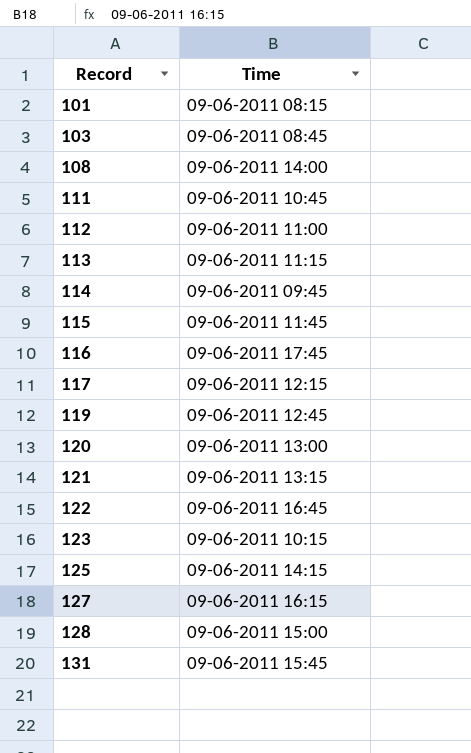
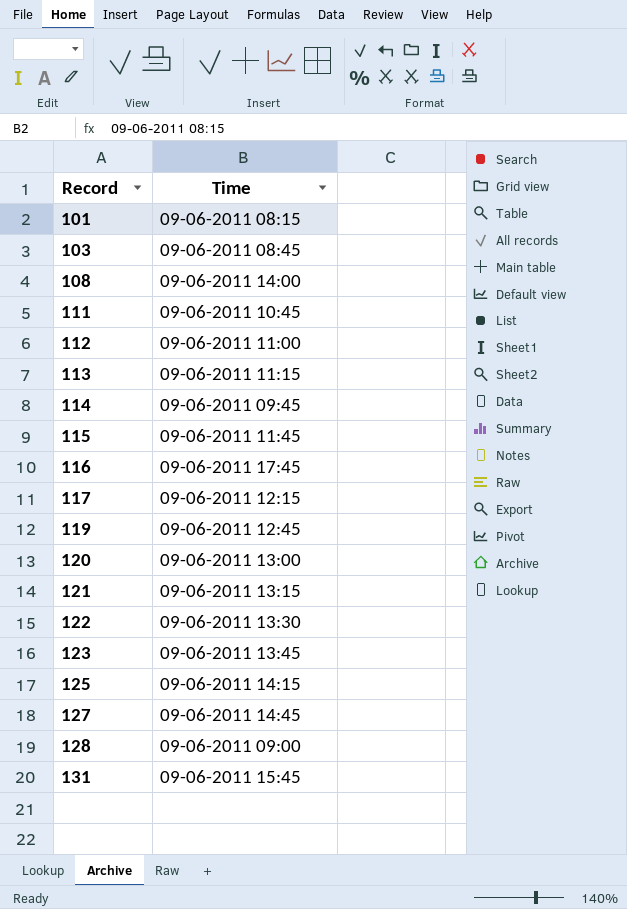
122 | Time: 09-06-2011 16:45 -> 09-06-2011 13:30
123 | Time: 09-06-2011 10:15 -> 09-06-2011 13:45
127 | Time: 09-06-2011 16:15 -> 09-06-2011 14:45
128 | Time: 09-06-2011 15:00 -> 09-06-2011 09:00

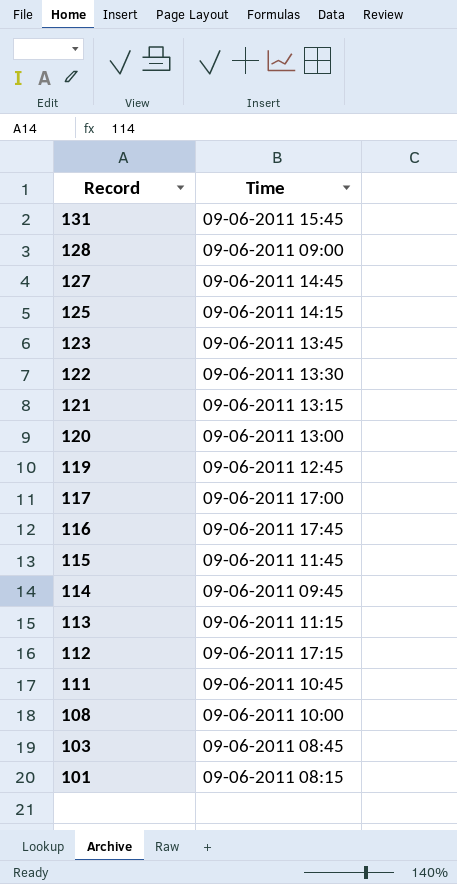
row order: Record ascending -> Record descending
117 | Time: 09-06-2011 12:15 -> 09-06-2011 17:00
112 | Time: 09-06-2011 11:00 -> 09-06-2011 17:15
108 | Time: 09-06-2011 14:00 -> 09-06-2011 10:00

